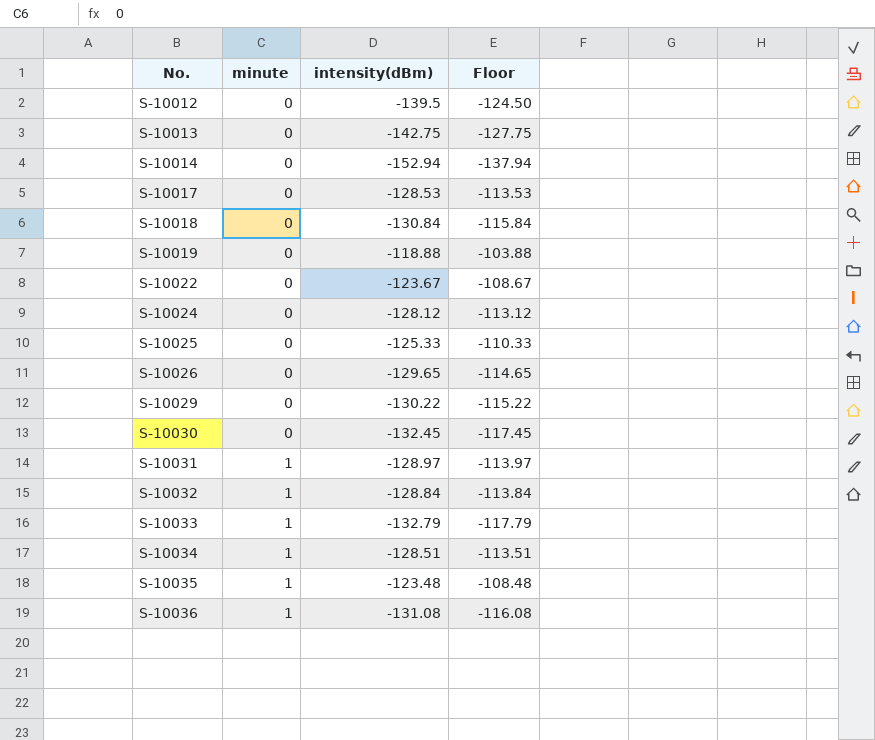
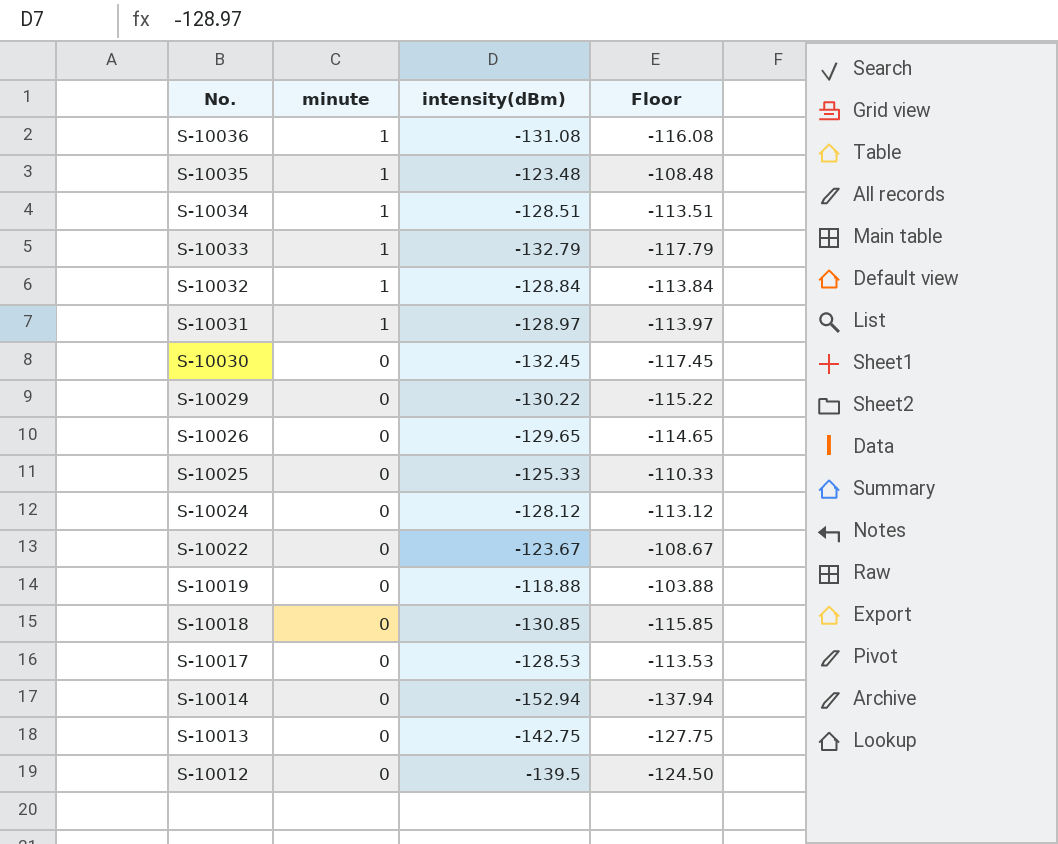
row order: No. ascending -> No. descending
S-10018 | intensity(dBm): -130.84 -> -130.85
S-10018 | Floor: -115.84 -> -115.85

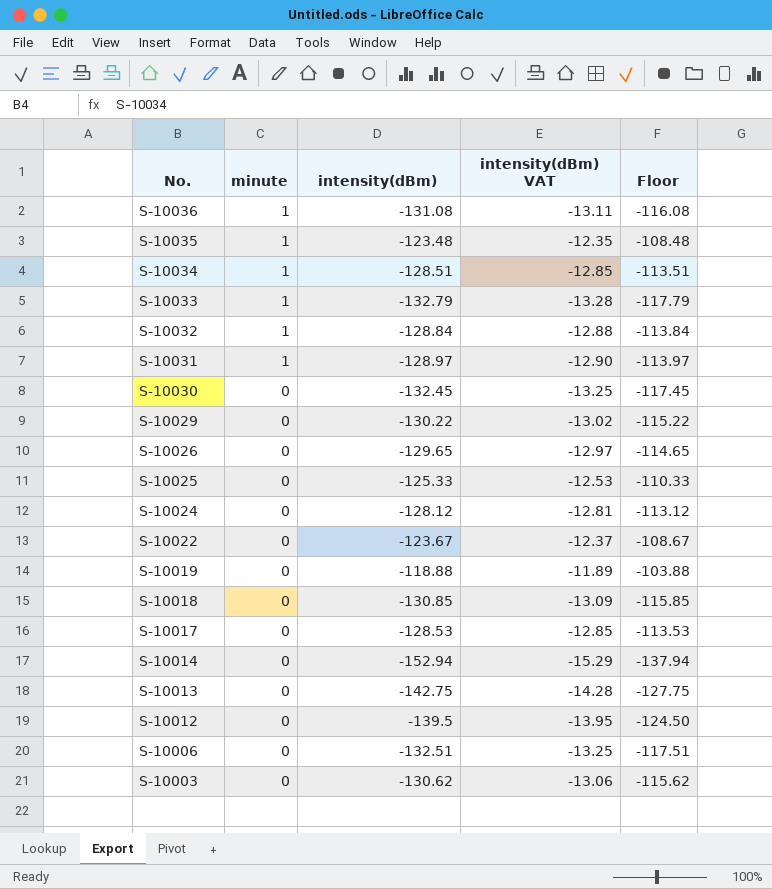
column intensity(dBm) VAT | formula: none -> [intensity(dBm)] * 0.1
row S-10006: none -> 0 | -132.51 | -13.25 | -117.51
row S-10003: none -> 0 | -130.62 | -13.06 | -115.62

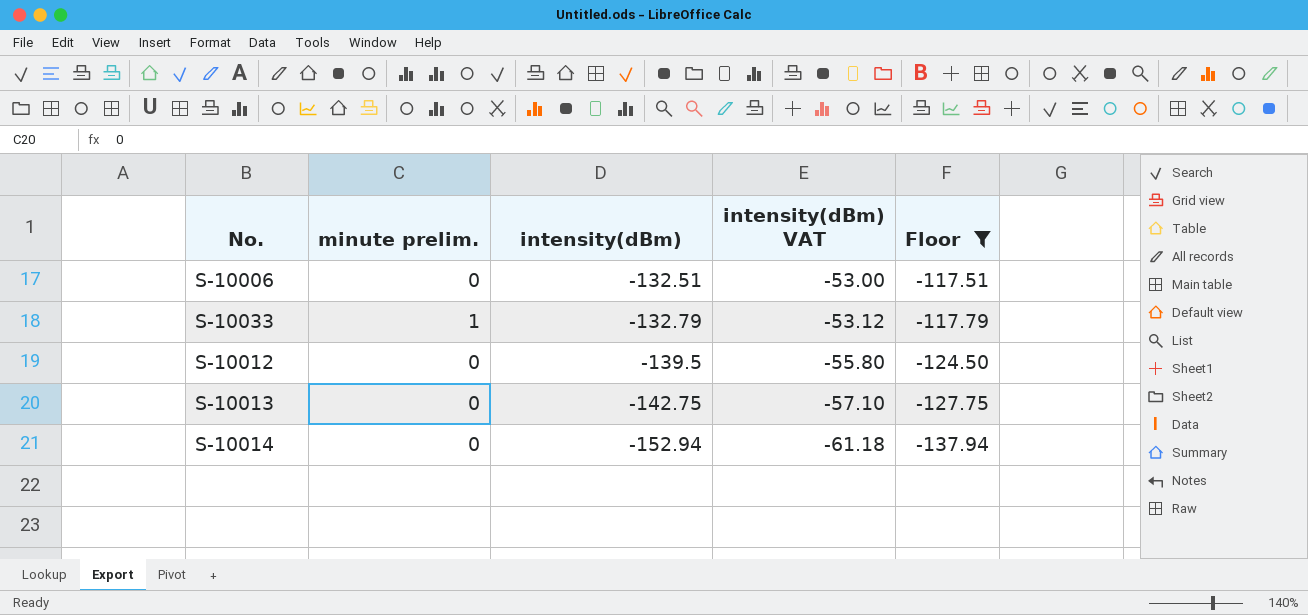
filter: none -> Floor <= -117.51
row order: No. descending -> intensity(dBm) descending
column name: minute -> minute prelim.
column intensity(dBm) VAT | formula: [intensity(dBm)] * 0.1 -> [intensity(dBm)] * 0.4

